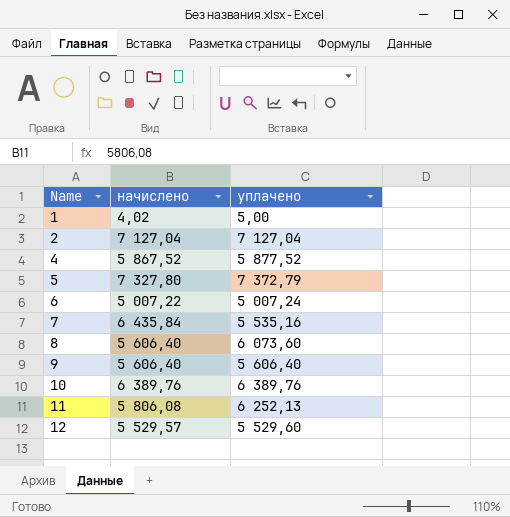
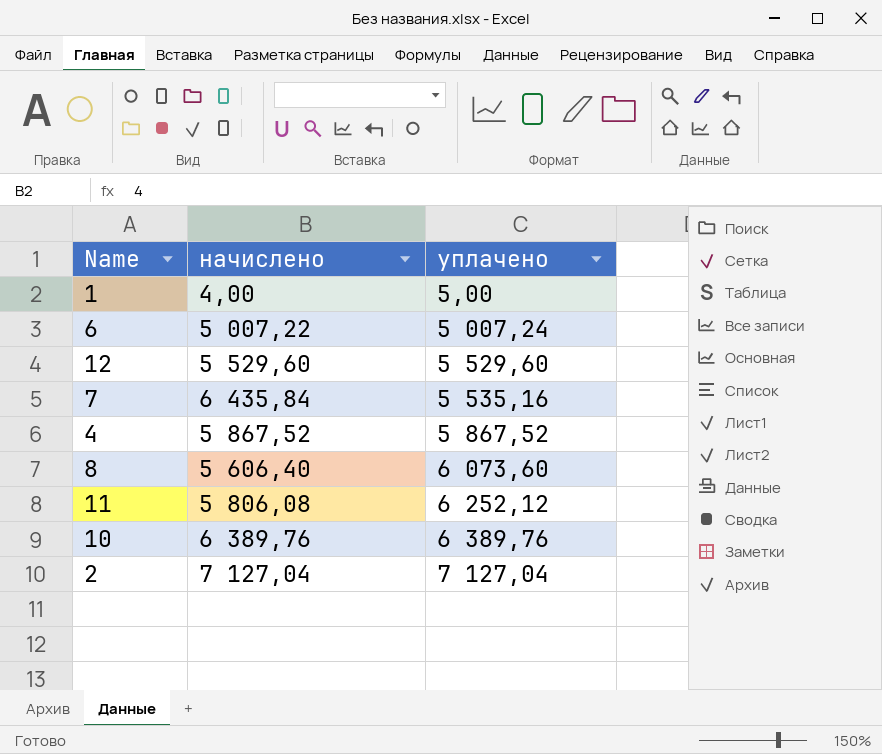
row order: Name ascending -> уплачено ascending
row 5: 7 327,80 | 7 372,79 -> none
row 9: 5 606,40 | 5 606,40 -> none
1 | начислено: 4,02 -> 4,00
12 | начислено: 5 529,57 -> 5 529,60
4 | уплачено: 5 877,52 -> 5 867,52
11 | уплачено: 6 252,13 -> 6 252,12

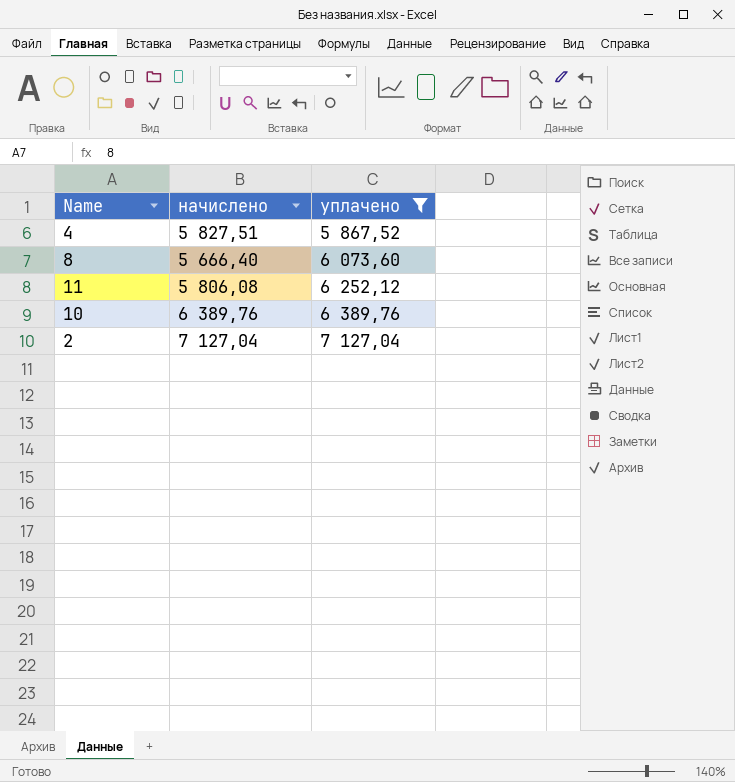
filter: none -> уплачено >= 5 867,52
4 | начислено: 5 867,52 -> 5 827,51
8 | начислено: 5 606,40 -> 5 666,40

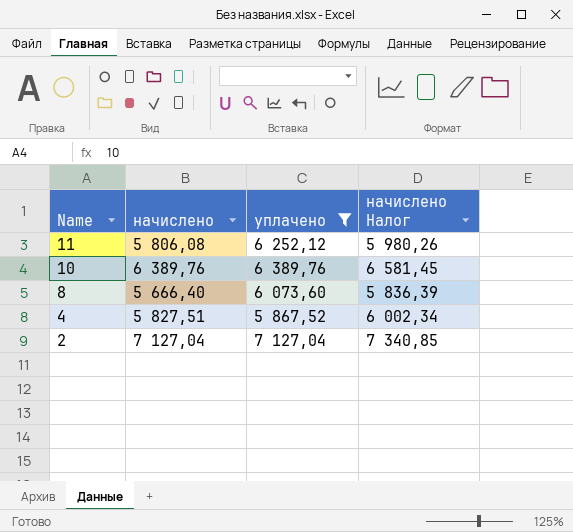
row order: уплачено ascending -> Name descending
column начислено Налог | formula: none -> [начислено] * 1,03

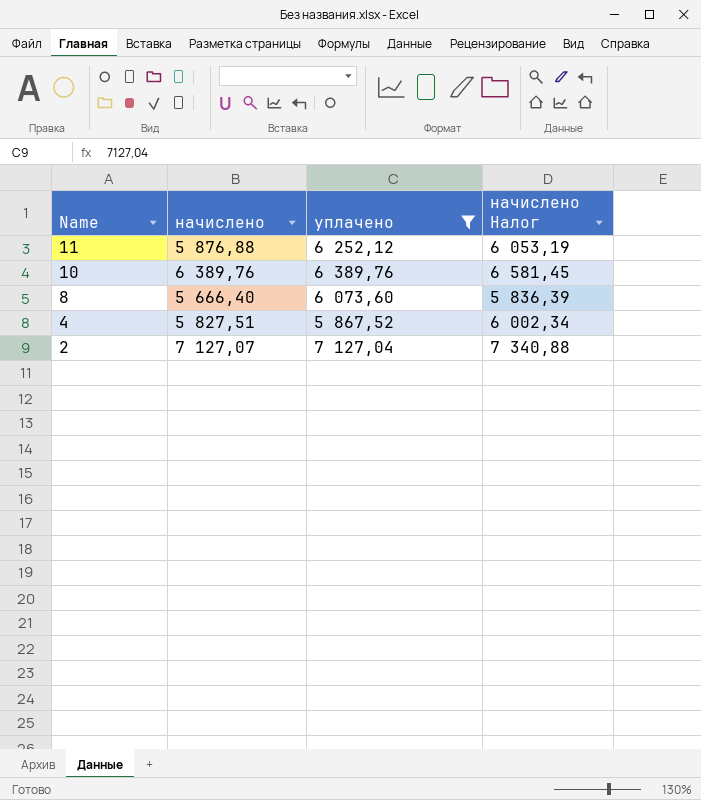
11 | начислено: 5 806,08 -> 5 876,88
11 | начислено Налог: 5 980,26 -> 6 053,19
2 | начислено: 7 127,04 -> 7 127,07
2 | начислено Налог: 7 340,85 -> 7 340,88

